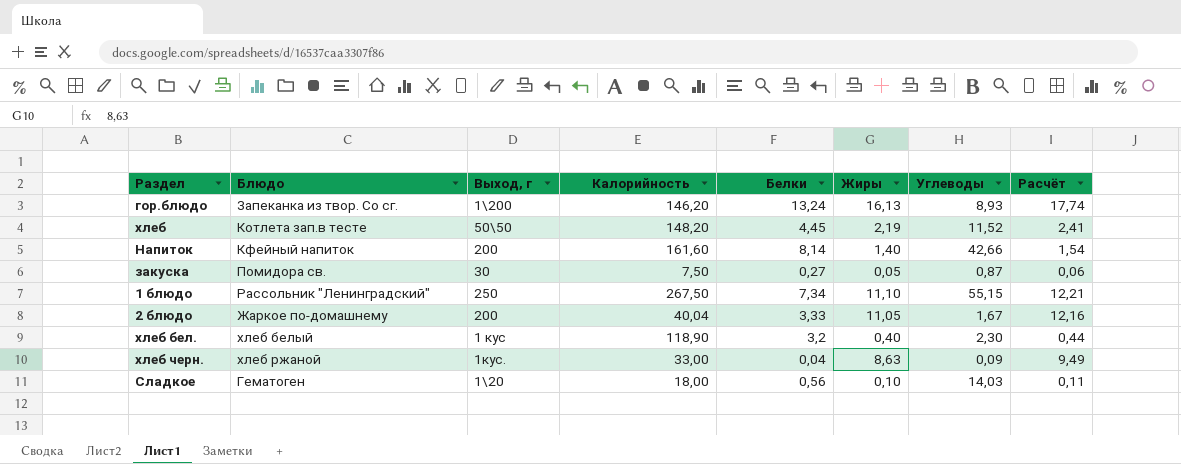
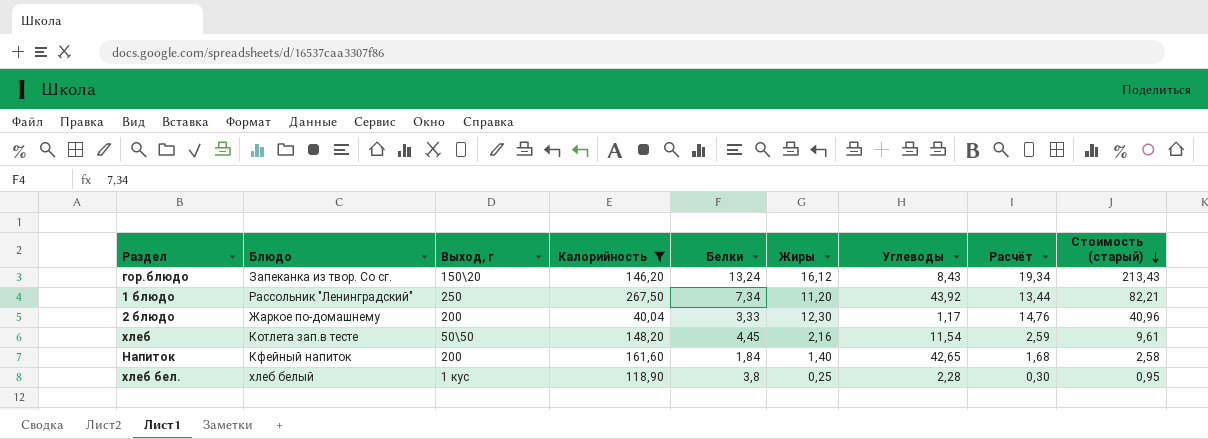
filter: none -> Калорийность >= 40,04
row order: none -> Стоимость (старый) descending
column Расчёт | formula: [Жиры] * 1,1 -> [Жиры] * 1,2
column Стоимость (старый) | formula: none -> [Белки] * [Жиры]
гор.блюдо | Выход, г: 1\200 -> 150\20
гор.блюдо | Жиры: 16,13 -> 16,12
гор.блюдо | Углеводы: 8,93 -> 8,43
1 блюдо | Жиры: 11,10 -> 11,20
1 блюдо | Углеводы: 55,15 -> 43,92
2 блюдо | Жиры: 11,05 -> 12,30
2 блюдо | Углеводы: 1,67 -> 1,17
хлеб | Жиры: 2,19 -> 2,16
хлеб | Углеводы: 11,52 -> 11,54
Напиток | Белки: 8,14 -> 1,84
Напиток | Углеводы: 42,66 -> 42,65
хлеб бел. | Белки: 3,2 -> 3,8
хлеб бел. | Жиры: 0,40 -> 0,25
хлеб бел. | Углеводы: 2,30 -> 2,28

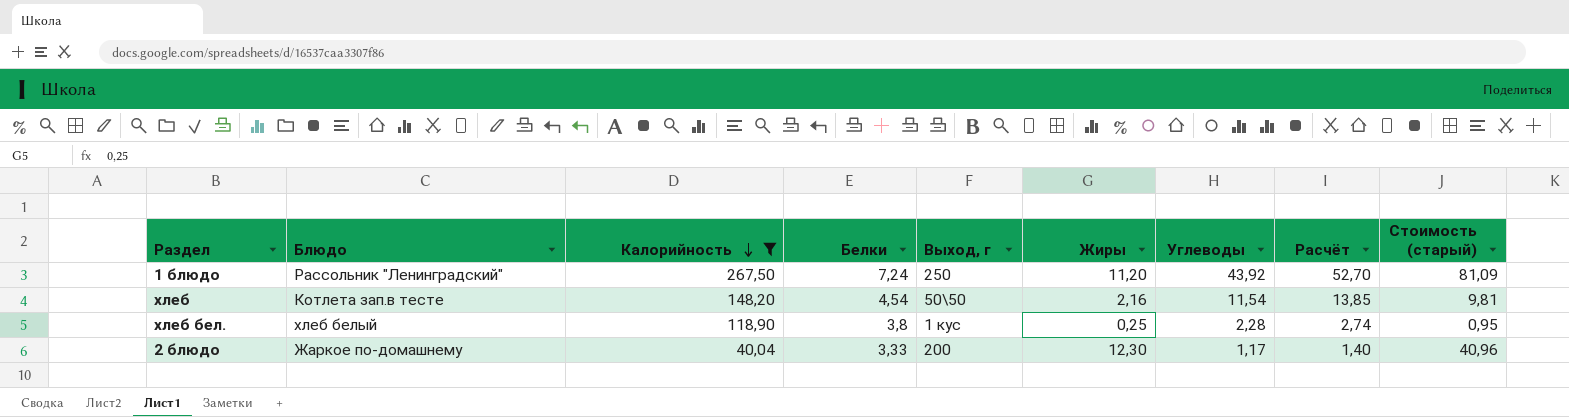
row order: Стоимость (старый) descending -> Калорийность descending
column Выход, г | position: 3 -> 5
column Расчёт | formula: [Жиры] * 1,2 -> [Углеводы] * 1,2
row гор.блюдо: Запеканка из твор. Со сг. | 150\20 | 146,20 | 13,24 | 16,12 | 8,43 | 19,34 | 213,43 -> none
row Напиток: Кфейный напиток | 200 | 161,60 | 1,84 | 1,40 | 42,65 | 1,68 | 2,58 -> none
1 блюдо | Белки: 7,34 -> 7,24
1 блюдо | Стоимость (старый): 82,21 -> 81,09
хлеб | Белки: 4,45 -> 4,54
хлеб | Стоимость (старый): 9,61 -> 9,81

